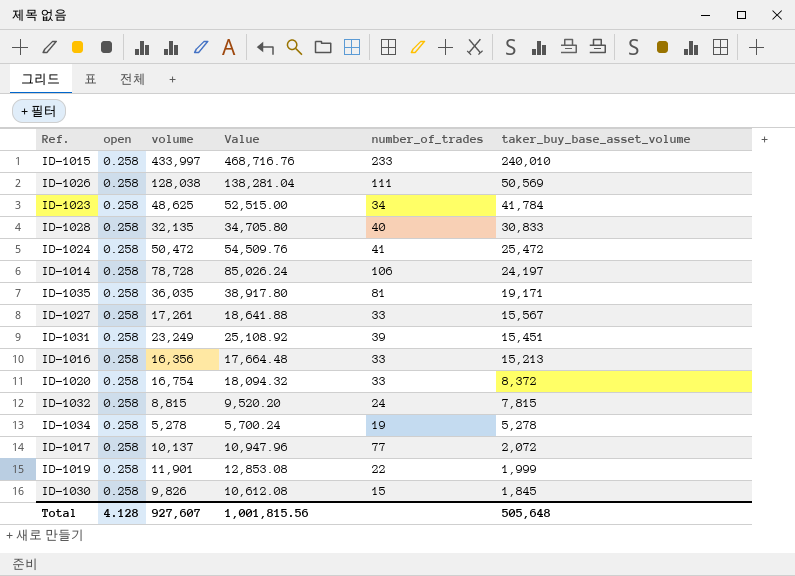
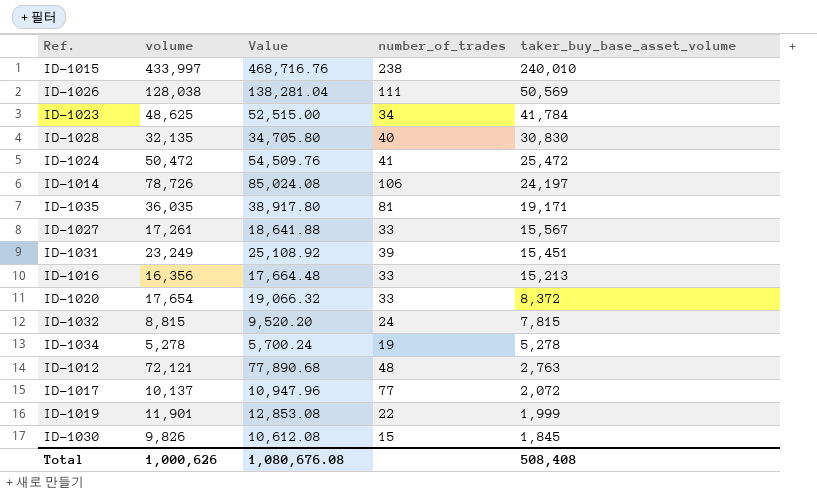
column open | position: 2 -> none
ID-1015 | number_of_trades: 233 -> 238
ID-1028 | taker_buy_base_asset_volume: 30,833 -> 30,830
ID-1014 | volume: 78,728 -> 78,726
ID-1014 | Value: 85,026.24 -> 85,024.08
ID-1020 | volume: 16,754 -> 17,654
ID-1020 | Value: 18,094.32 -> 19,066.32
row ID-1012: none -> 72,121 | 77,890.68 | 48 | 2,763
Total | volume: 927,607 -> 1,000,626
Total | Value: 1,001,815.56 -> 1,080,676.08
Total | taker_buy_base_asset_volume: 505,648 -> 508,408

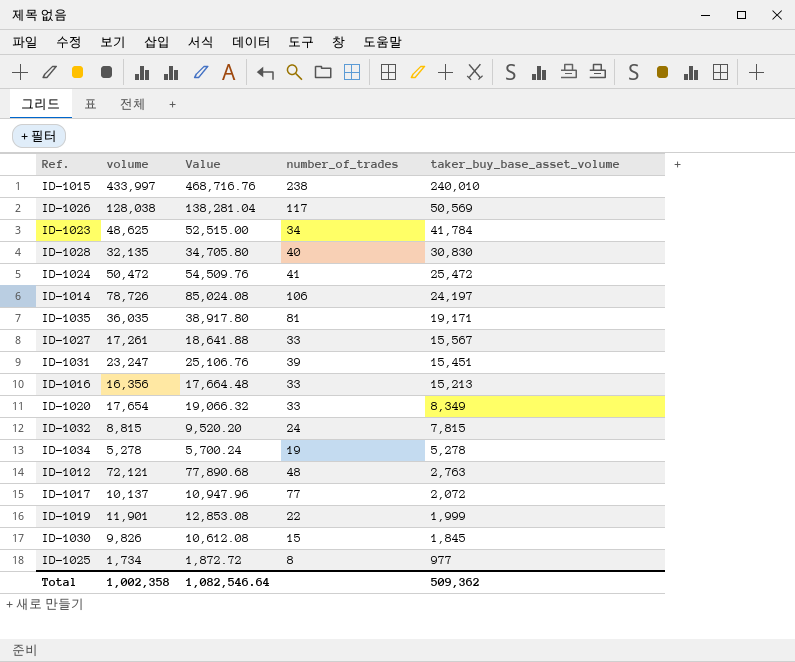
ID-1026 | number_of_trades: 111 -> 117
ID-1031 | volume: 23,249 -> 23,247
ID-1031 | Value: 25,108.92 -> 25,106.76
ID-1020 | taker_buy_base_asset_volume: 8,372 -> 8,349
row ID-1025: none -> 1,734 | 1,872.72 | 8 | 977
Total | volume: 1,000,626 -> 1,002,358
Total | Value: 1,080,676.08 -> 1,082,546.64
Total | taker_buy_base_asset_volume: 508,408 -> 509,362

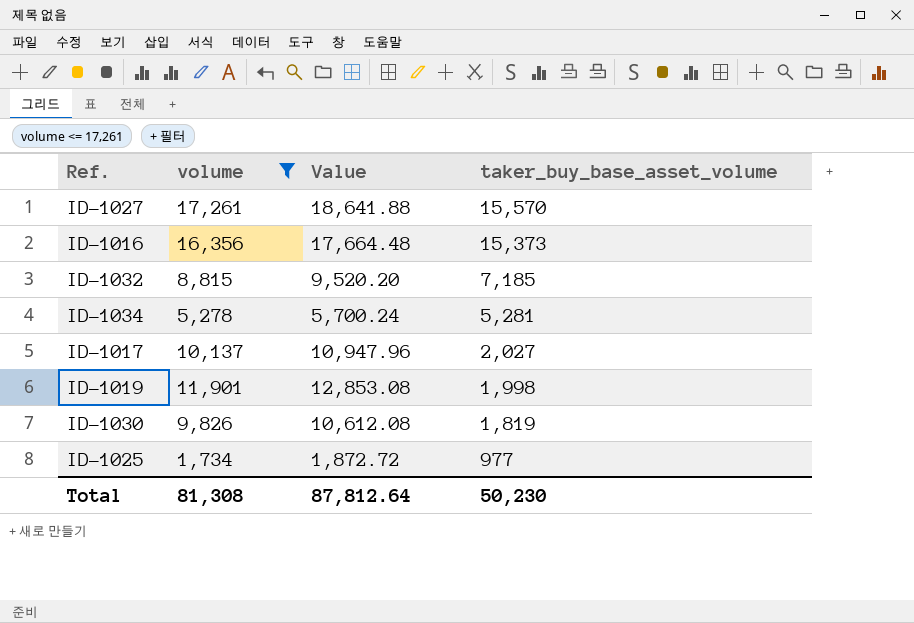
filter: none -> volume <= 17,261
column number_of_trades | position: 4 -> none
ID-1027 | taker_buy_base_asset_volume: 15,567 -> 15,570
ID-1016 | taker_buy_base_asset_volume: 15,213 -> 15,373
ID-1032 | taker_buy_base_asset_volume: 7,815 -> 7,185
ID-1034 | taker_buy_base_asset_volume: 5,278 -> 5,281
ID-1017 | taker_buy_base_asset_volume: 2,072 -> 2,027
ID-1019 | taker_buy_base_asset_volume: 1,999 -> 1,998
ID-1030 | taker_buy_base_asset_volume: 1,845 -> 1,819
Total | volume: 1,002,358 -> 81,308
Total | Value: 1,082,546.64 -> 87,812.64
Total | taker_buy_base_asset_volume: 509,362 -> 50,230

